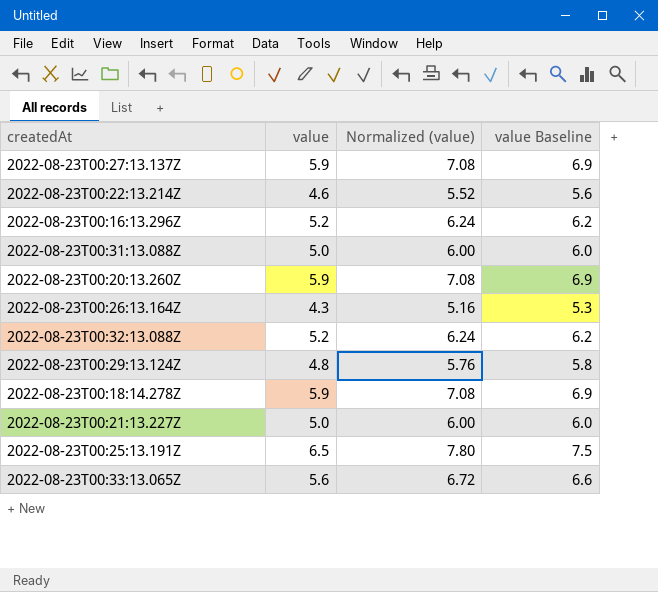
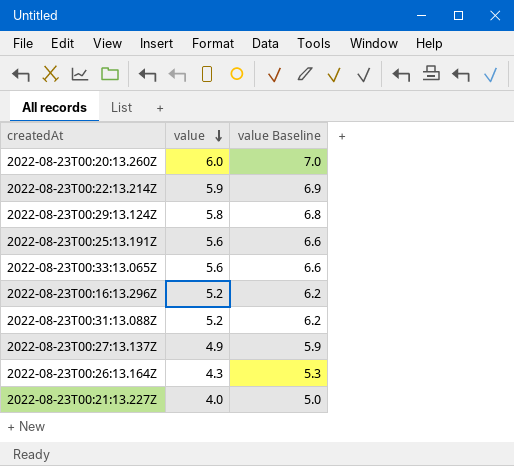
row order: none -> value descending
column Normalized (value) | formula: [value] * 1.2 -> none
row 2022-08-23T00:32:13.088Z: 5.2 | 6.24 | 6.2 -> none
row 2022-08-23T00:18:14.278Z: 5.9 | 7.08 | 6.9 -> none
2022-08-23T00:20:13.260Z | value: 5.9 -> 6.0
2022-08-23T00:20:13.260Z | value Baseline: 6.9 -> 7.0
2022-08-23T00:22:13.214Z | value: 4.6 -> 5.9
2022-08-23T00:22:13.214Z | value Baseline: 5.6 -> 6.9
2022-08-23T00:29:13.124Z | value: 4.8 -> 5.8
2022-08-23T00:29:13.124Z | value Baseline: 5.8 -> 6.8
2022-08-23T00:25:13.191Z | value: 6.5 -> 5.6
2022-08-23T00:25:13.191Z | value Baseline: 7.5 -> 6.6
2022-08-23T00:31:13.088Z | value: 5.0 -> 5.2
2022-08-23T00:31:13.088Z | value Baseline: 6.0 -> 6.2
2022-08-23T00:27:13.137Z | value: 5.9 -> 4.9
2022-08-23T00:27:13.137Z | value Baseline: 6.9 -> 5.9
2022-08-23T00:21:13.227Z | value: 5.0 -> 4.0
2022-08-23T00:21:13.227Z | value Baseline: 6.0 -> 5.0

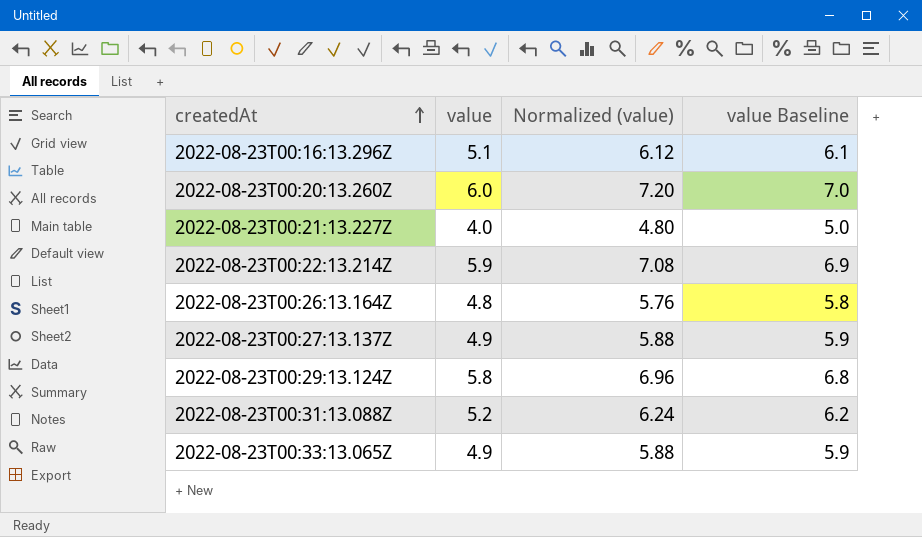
row order: value descending -> createdAt ascending
column Normalized (value) | formula: none -> [value] * 1.2
row 2022-08-23T00:25:13.191Z: 5.6 | 6.6 -> none
2022-08-23T00:16:13.296Z | value: 5.2 -> 5.1
2022-08-23T00:16:13.296Z | value Baseline: 6.2 -> 6.1
2022-08-23T00:26:13.164Z | value: 4.3 -> 4.8
2022-08-23T00:26:13.164Z | value Baseline: 5.3 -> 5.8
2022-08-23T00:33:13.065Z | value: 5.6 -> 4.9
2022-08-23T00:33:13.065Z | value Baseline: 6.6 -> 5.9

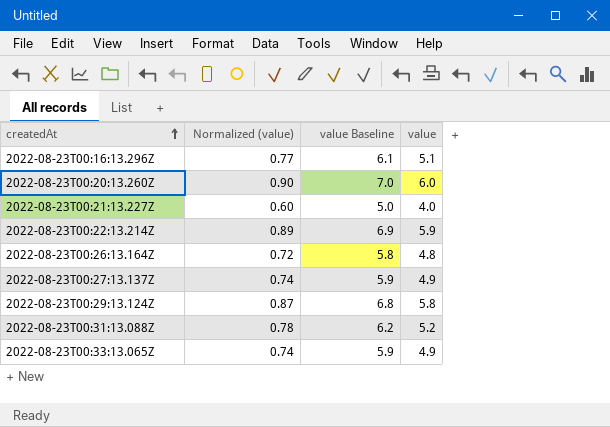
column Normalized (value) | formula: [value] * 1.2 -> [value] * 0.15
column value | position: 2 -> 4

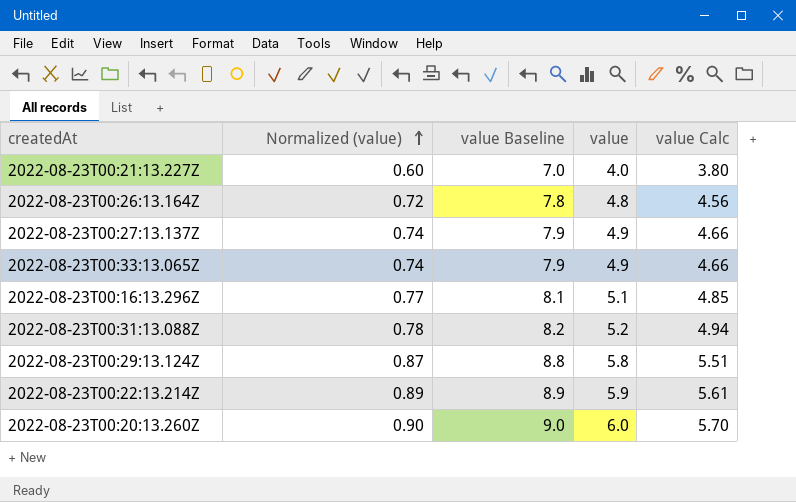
row order: createdAt ascending -> Normalized (value) ascending
column value Baseline | formula: [value] + 1 -> [value] + 3
column value Calc | formula: none -> [value] * 0.95

